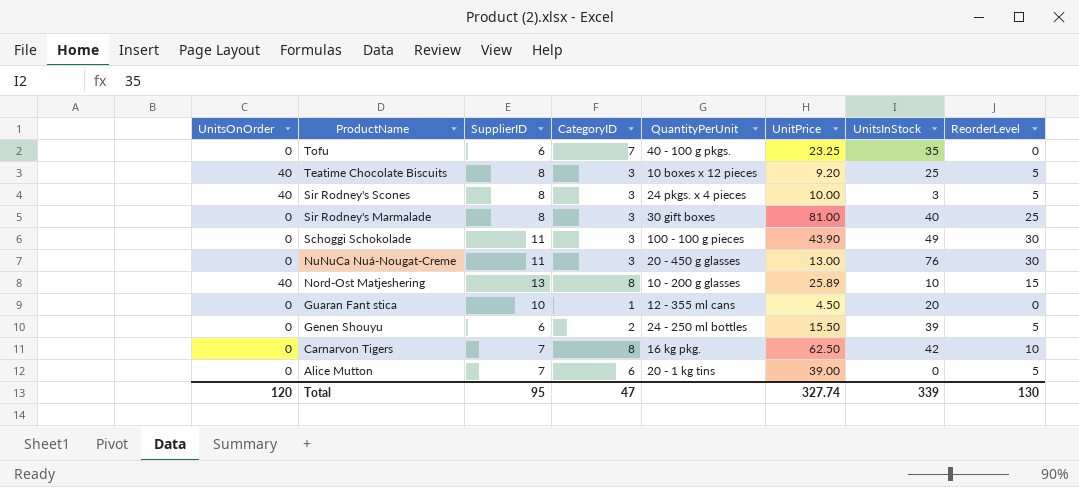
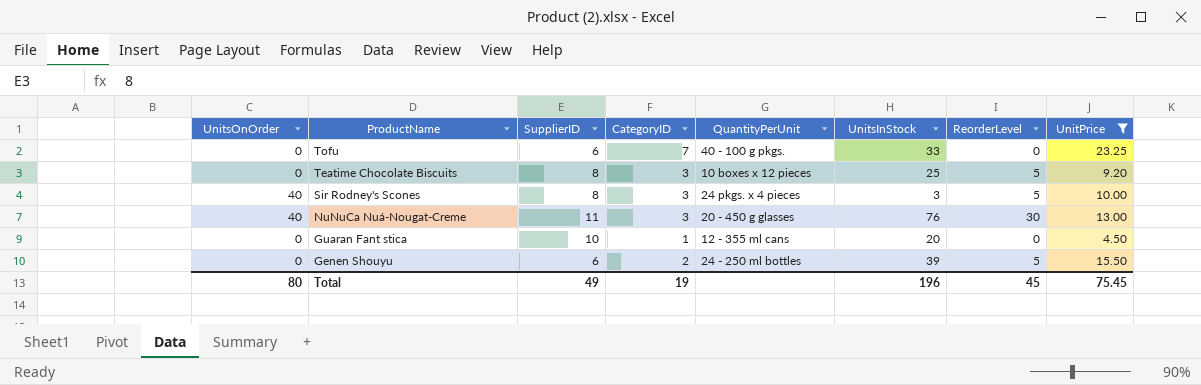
filter: none -> UnitPrice <= 23.25
column UnitPrice | position: 6 -> 8
Tofu | UnitsInStock: 35 -> 33
Teatime Chocolate Biscuits | UnitsOnOrder: 40 -> 0
NuNuCa Nuá-Nougat-Creme | UnitsOnOrder: 0 -> 40
Total | UnitsOnOrder: 120 -> 80
Total | SupplierID: 95 -> 49
Total | CategoryID: 47 -> 19
Total | UnitsInStock: 339 -> 196
Total | ReorderLevel: 130 -> 45
Total | UnitPrice: 327.74 -> 75.45

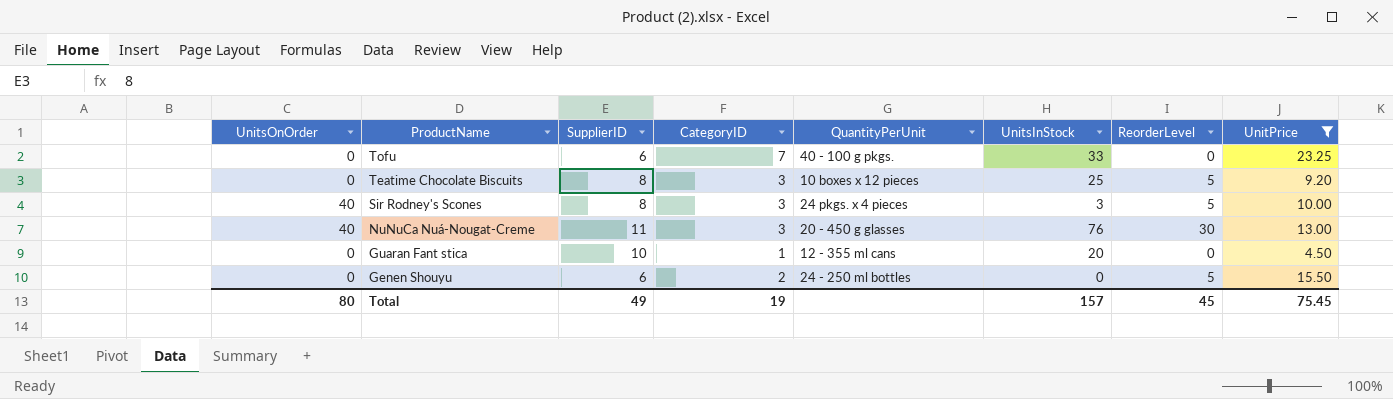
Genen Shouyu | UnitsInStock: 39 -> 0
Total | UnitsInStock: 196 -> 157

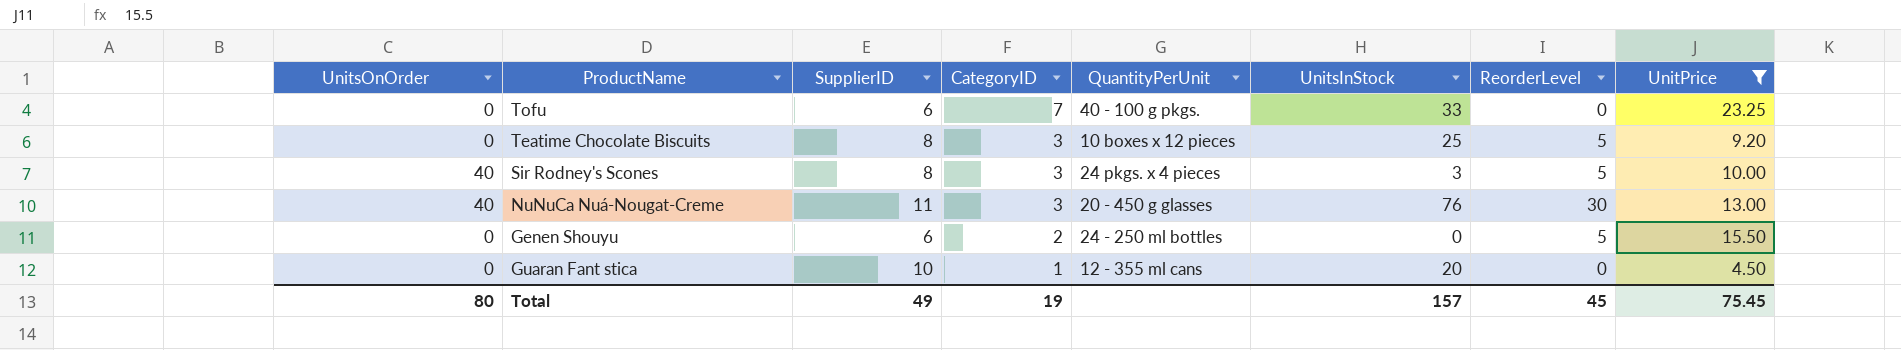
row order: ProductName descending -> CategoryID descending

